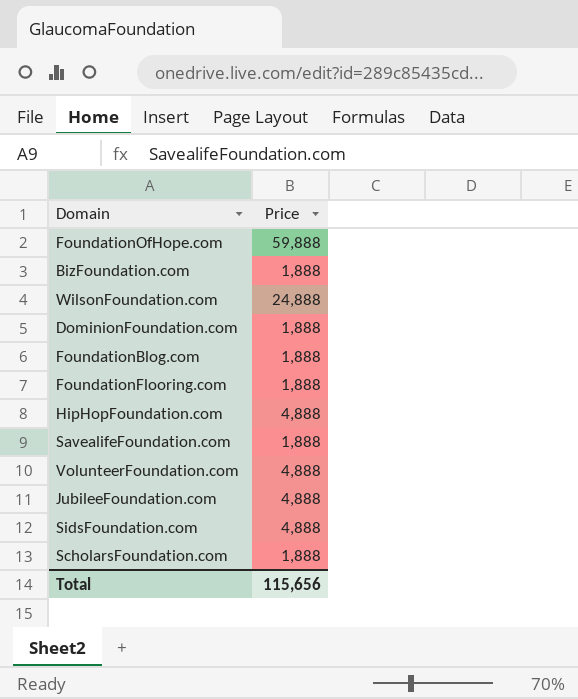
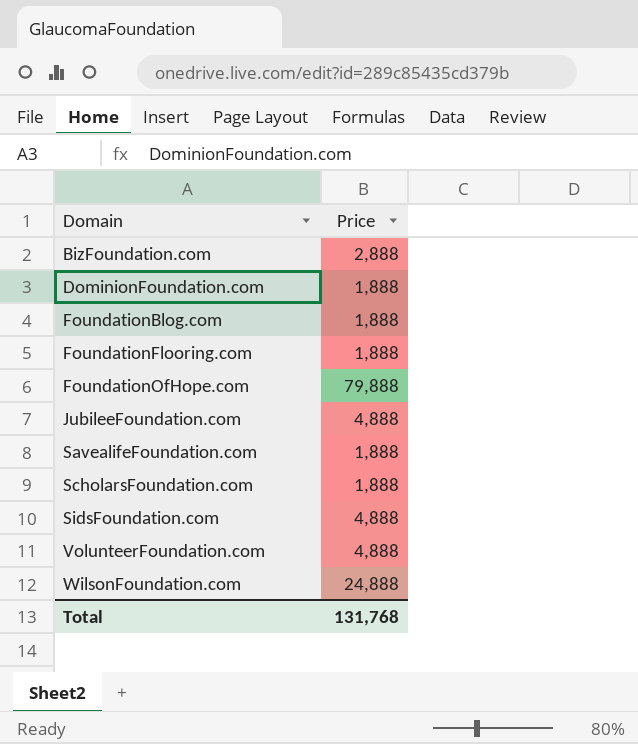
row order: none -> Domain ascending
row HipHopFoundation.com: 4,888 -> none
BizFoundation.com | Price: 1,888 -> 2,888
FoundationOfHope.com | Price: 59,888 -> 79,888
Total | Price: 115,656 -> 131,768

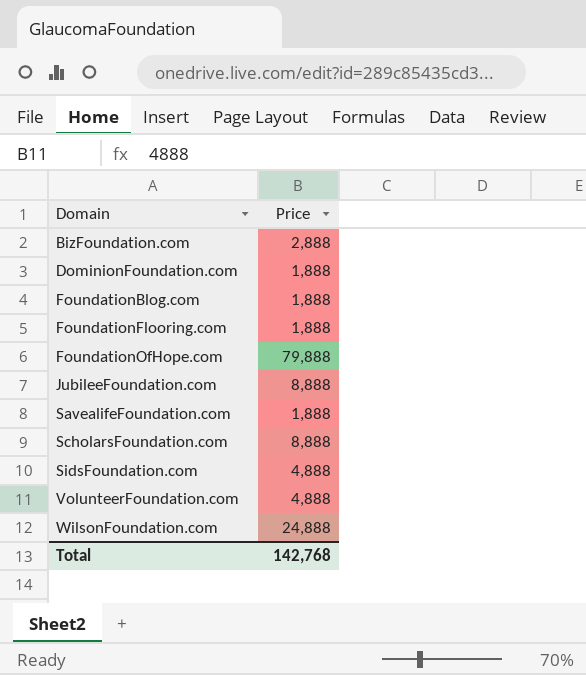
JubileeFoundation.com | Price: 4,888 -> 8,888
ScholarsFoundation.com | Price: 1,888 -> 8,888
Total | Price: 131,768 -> 142,768

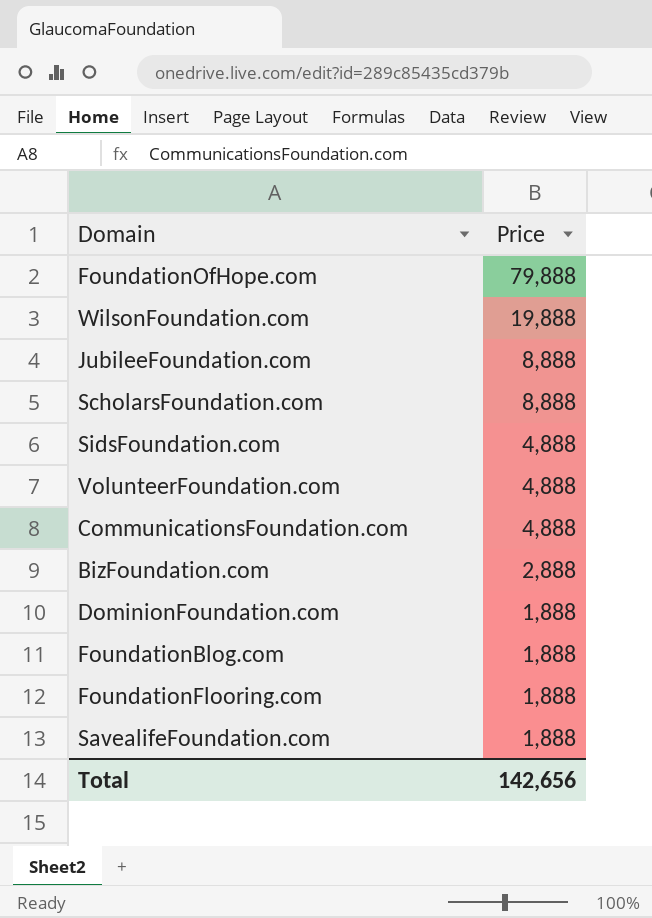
row order: Domain ascending -> Price descending
WilsonFoundation.com | Price: 24,888 -> 19,888
row CommunicationsFoundation.com: none -> 4,888
Total | Price: 142,768 -> 142,656

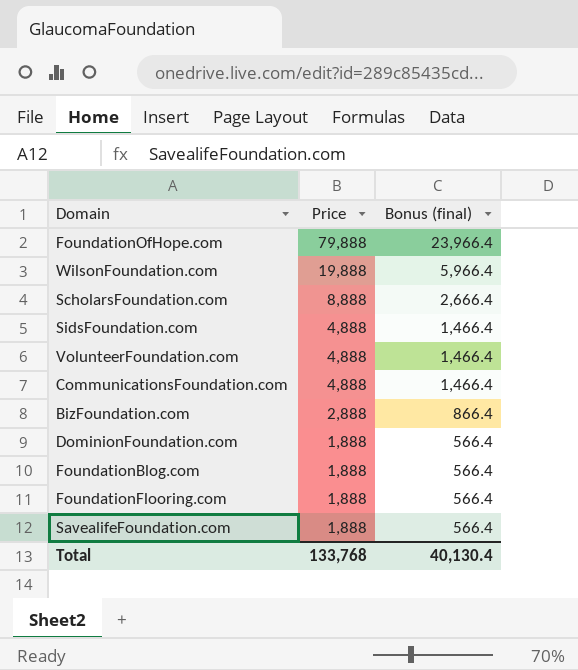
column Bonus (final) | formula: none -> [Price] * 0.3
row JubileeFoundation.com: 8,888 -> none
Total | Price: 142,656 -> 133,768

